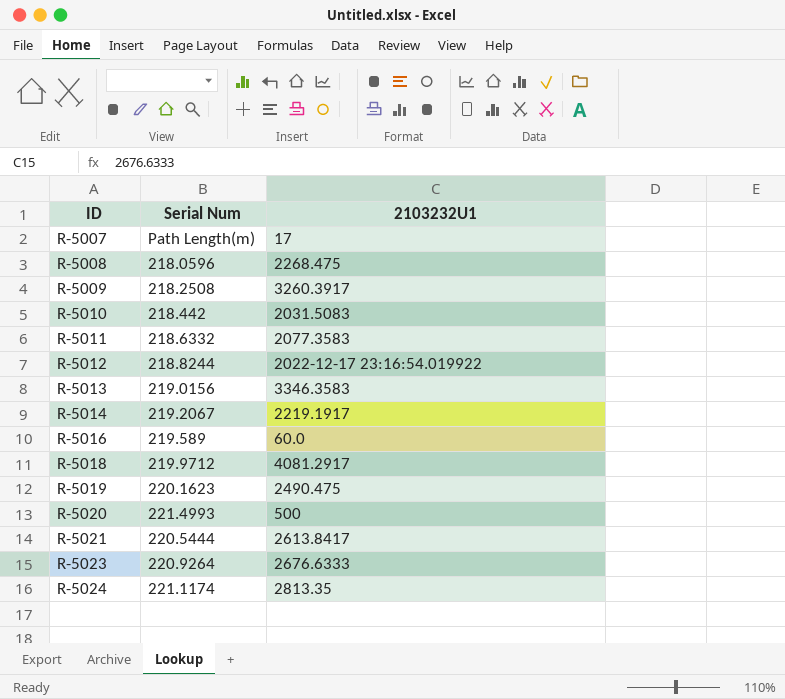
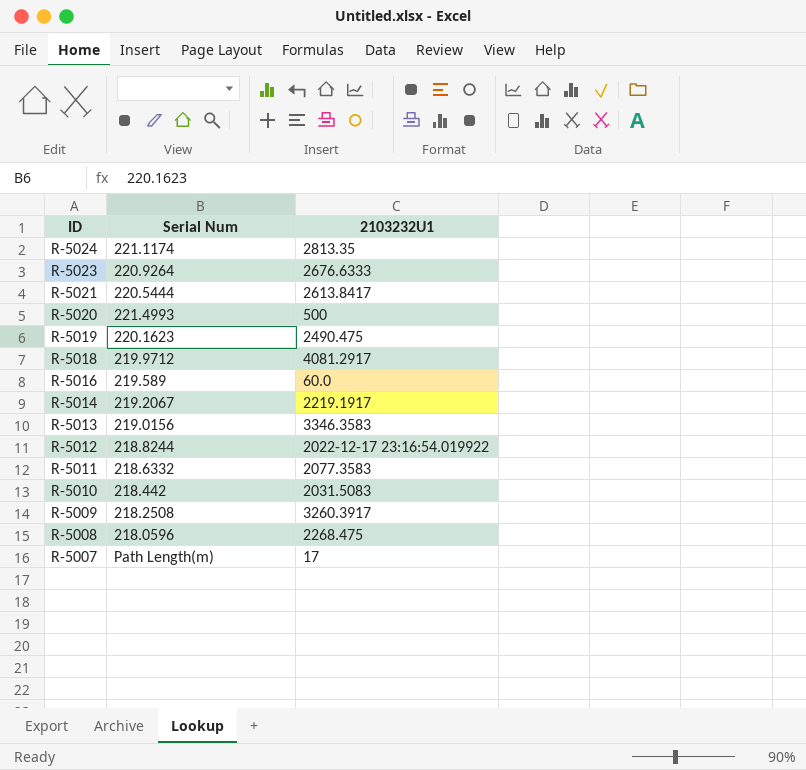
row order: ID ascending -> ID descending

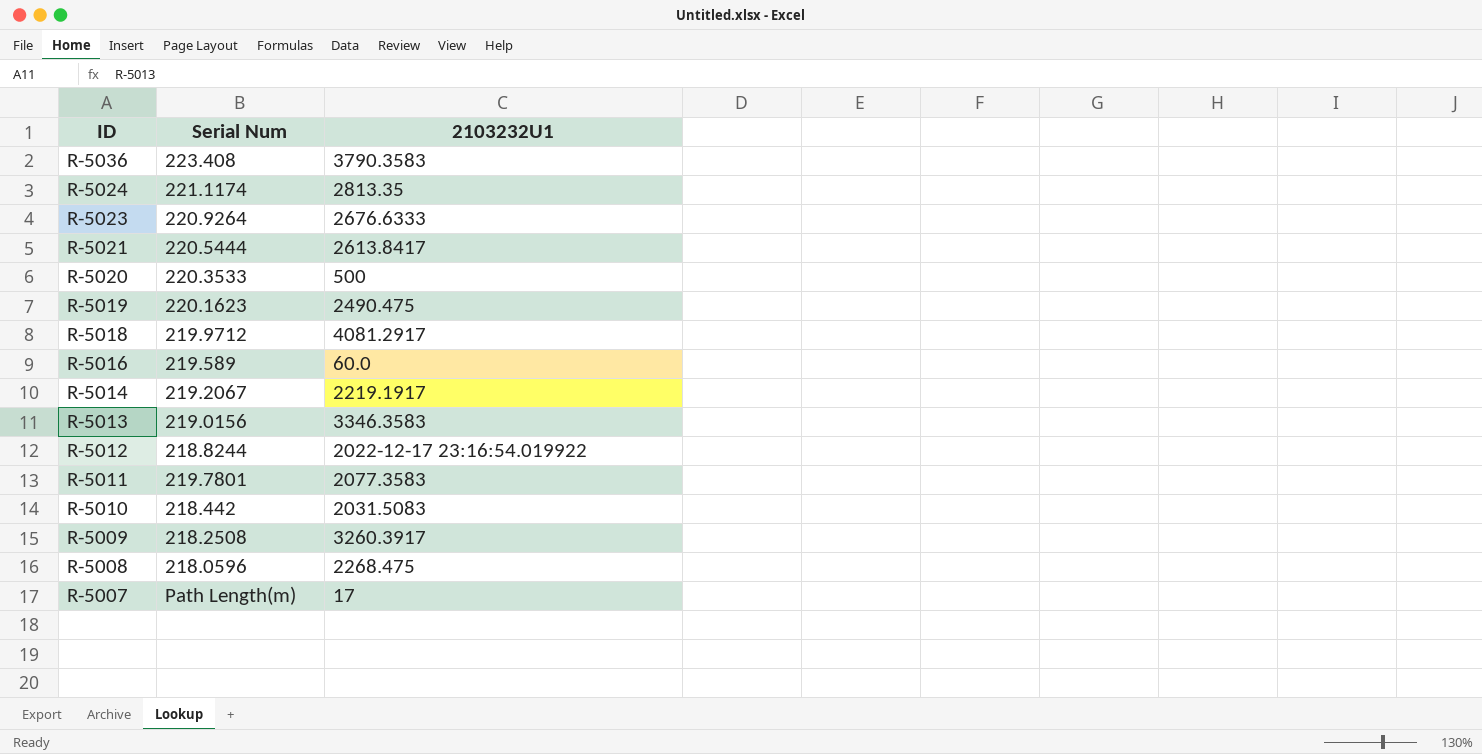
row R-5036: none -> 223.408 | 3790.3583
R-5020 | Serial Num: 221.4993 -> 220.3533
R-5011 | Serial Num: 218.6332 -> 219.7801

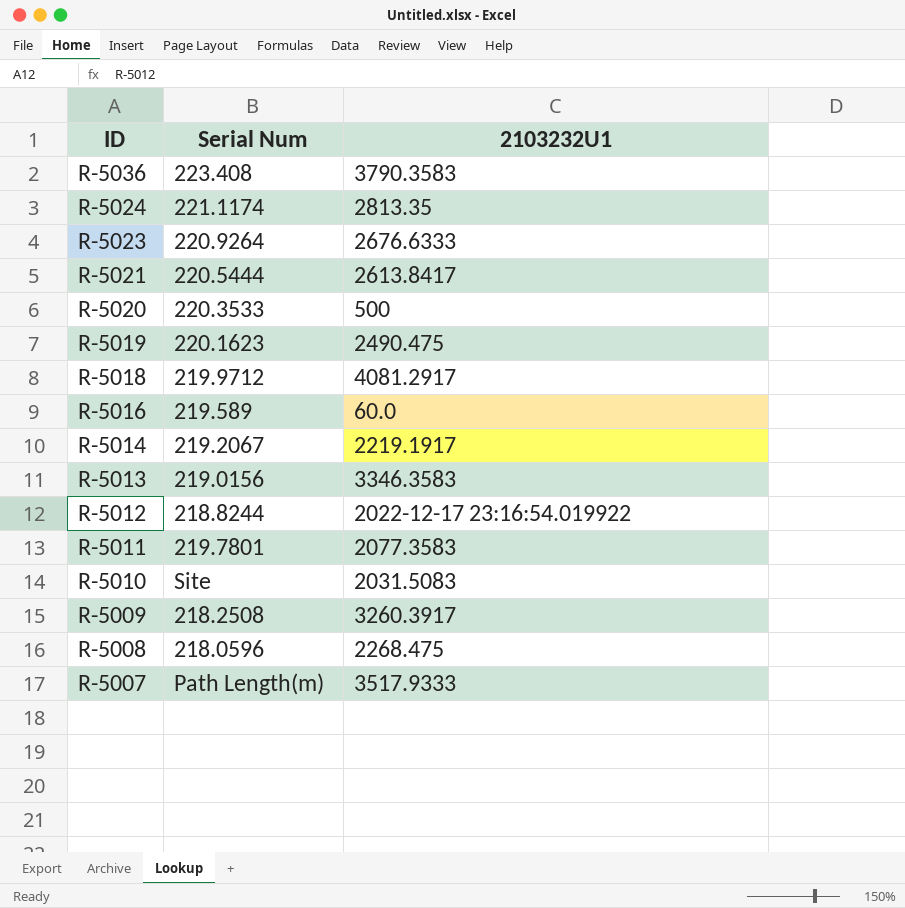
R-5010 | Serial Num: 218.442 -> Site
R-5007 | 2103232U1: 17 -> 3517.9333

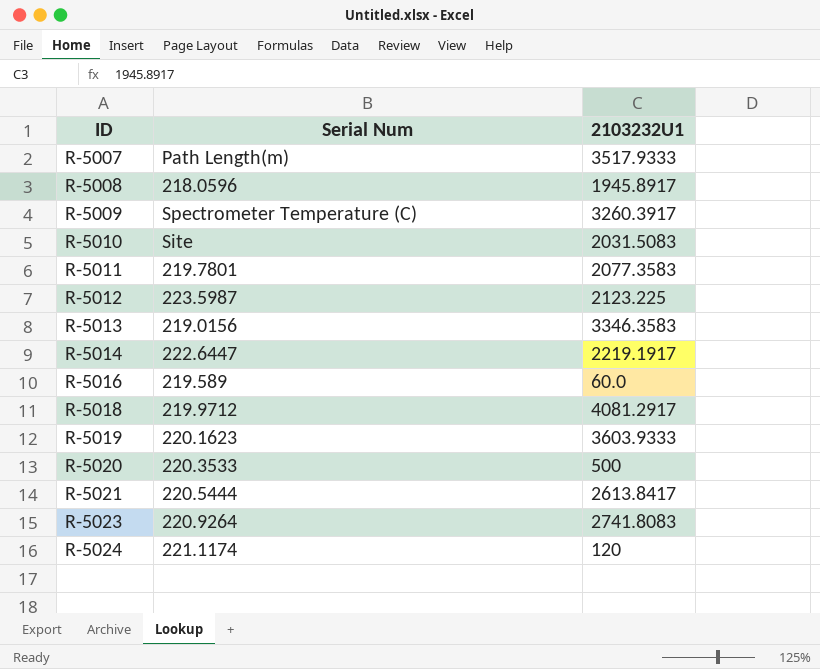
row order: ID descending -> ID ascending
row R-5036: 223.408 | 3790.3583 -> none
R-5008 | 2103232U1: 2268.475 -> 1945.8917
R-5009 | Serial Num: 218.2508 -> Spectrometer Temperature (C)
R-5012 | Serial Num: 218.8244 -> 223.5987
R-5012 | 2103232U1: 2022-12-17 23:16:54.019922 -> 2123.225
R-5014 | Serial Num: 219.2067 -> 222.6447
R-5019 | 2103232U1: 2490.475 -> 3603.9333
R-5023 | 2103232U1: 2676.6333 -> 2741.8083
R-5024 | 2103232U1: 2813.35 -> 120

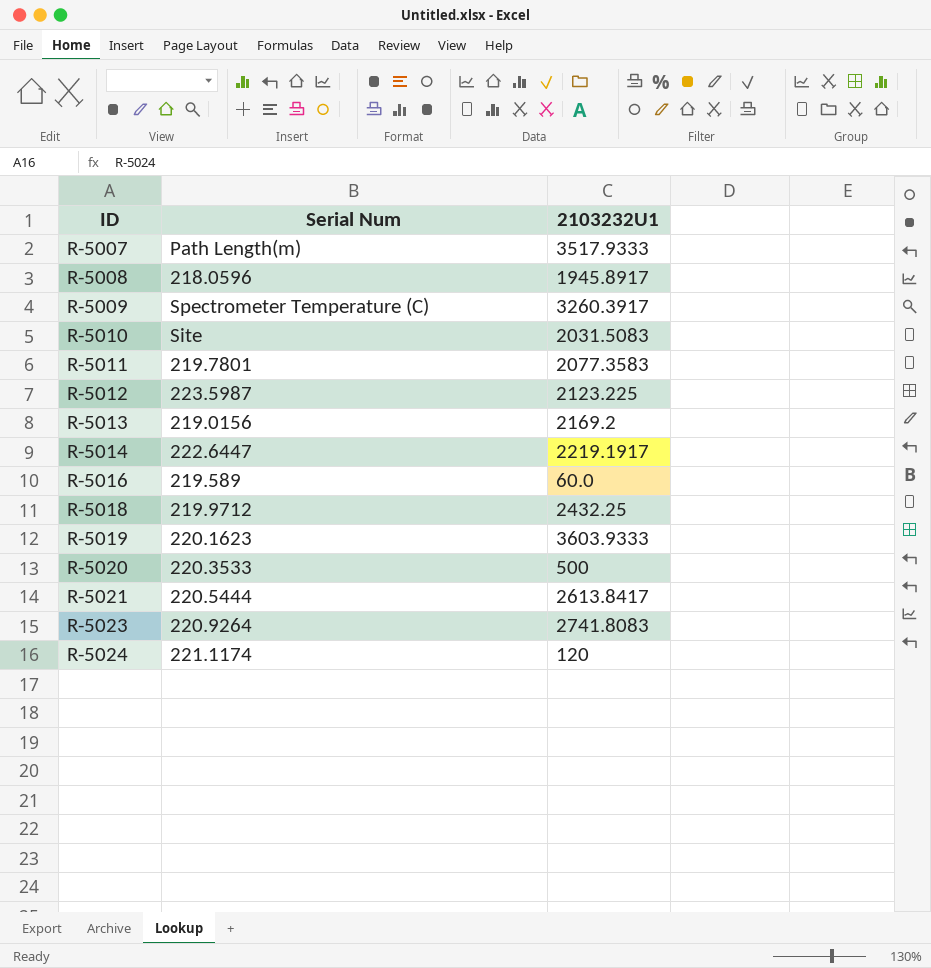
R-5013 | 2103232U1: 3346.3583 -> 2169.2
R-5018 | 2103232U1: 4081.2917 -> 2432.25

